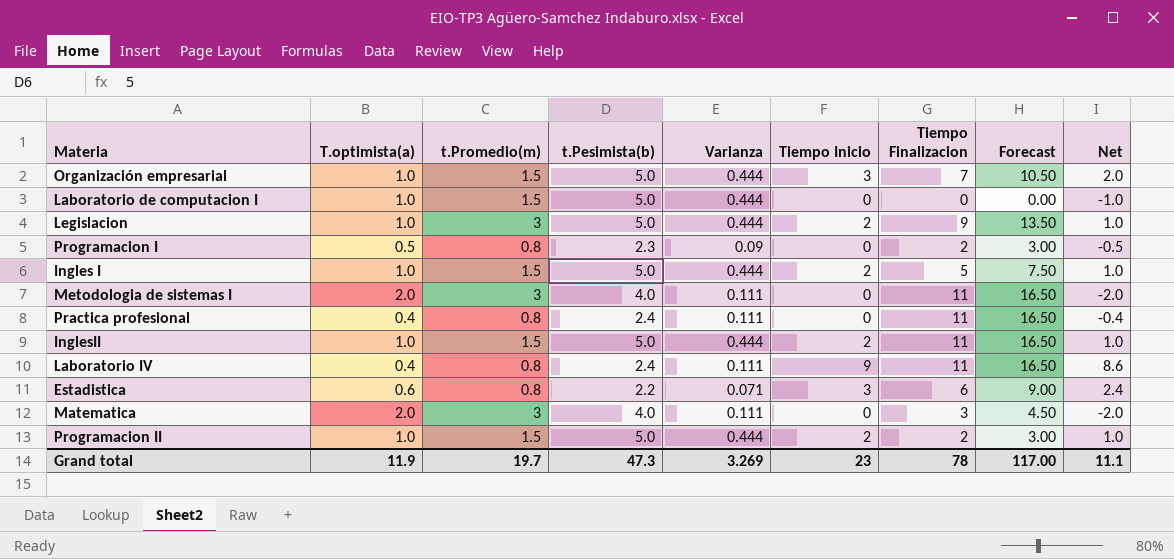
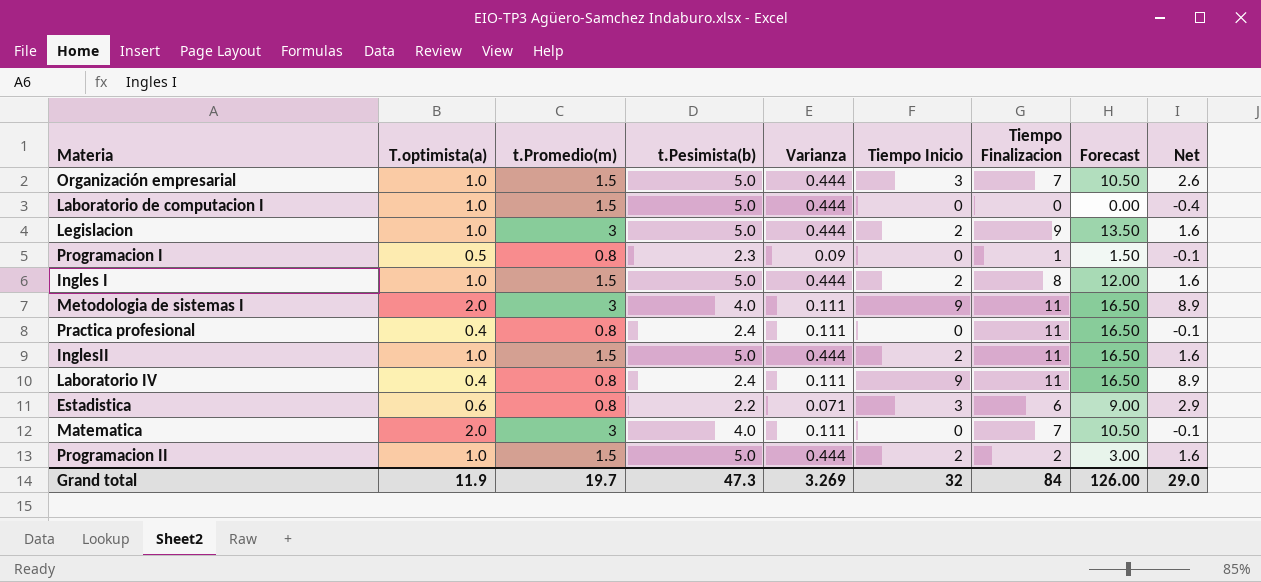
column Net | formula: [Tiempo Inicio] - [T.optimista(a)] -> [Tiempo Inicio] - [Varianza]
Programacion I | Tiempo Finalizacion: 2 -> 1
Programacion I | Forecast: 3.00 -> 1.50
Ingles I | Tiempo Finalizacion: 5 -> 8
Ingles I | Forecast: 7.50 -> 12.00
Metodologia de sistemas I | Tiempo Inicio: 0 -> 9
Matematica | Tiempo Finalizacion: 3 -> 7
Matematica | Forecast: 4.50 -> 10.50
Grand total | Tiempo Inicio: 23 -> 32
Grand total | Tiempo Finalizacion: 78 -> 84
Grand total | Forecast: 117.00 -> 126.00
Grand total | Net: 11.1 -> 29.0

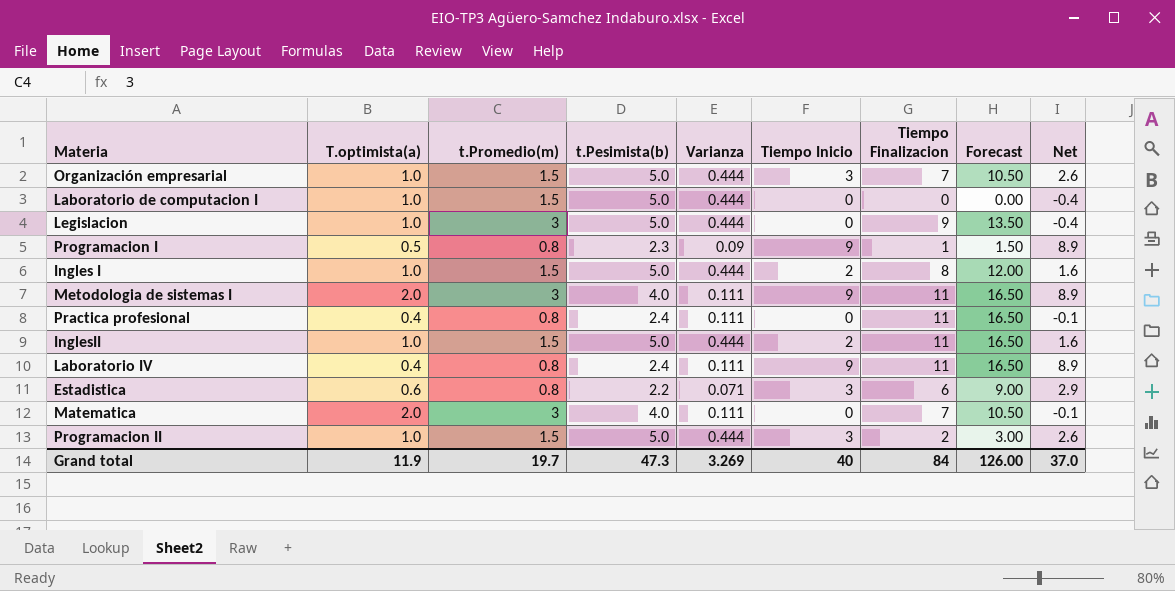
Legislacion | Tiempo Inicio: 2 -> 0
Legislacion | Net: 1.6 -> -0.4
Programacion I | Tiempo Inicio: 0 -> 9
Programacion I | Net: -0.1 -> 8.9
Programacion II | Tiempo Inicio: 2 -> 3
Programacion II | Net: 1.6 -> 2.6
Grand total | Tiempo Inicio: 32 -> 40
Grand total | Net: 29.0 -> 37.0

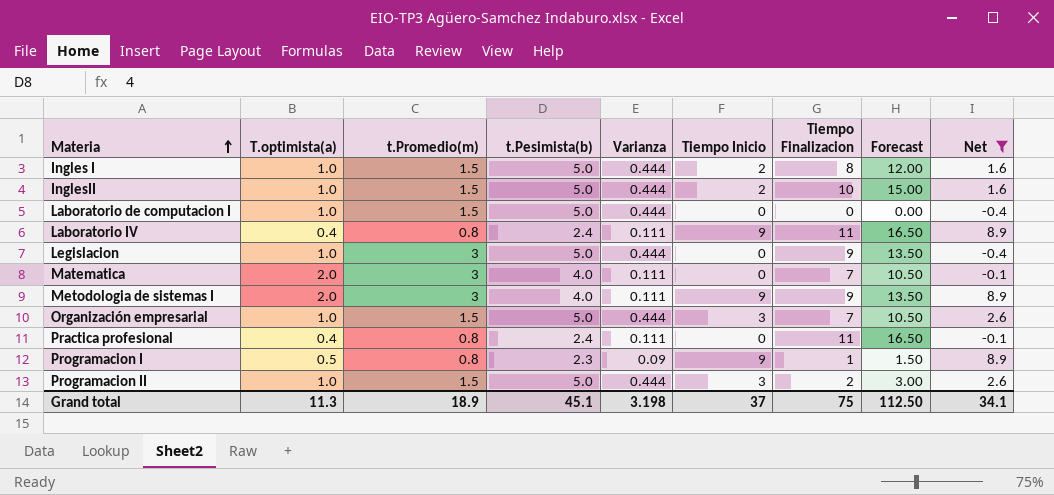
filter: none -> Net != 2.9
row order: none -> Materia ascending
InglesII | Tiempo Finalizacion: 11 -> 10
InglesII | Forecast: 16.50 -> 15.00
Metodologia de sistemas I | Tiempo Finalizacion: 11 -> 9
Metodologia de sistemas I | Forecast: 16.50 -> 13.50
Grand total | T.optimista(a): 11.9 -> 11.3
Grand total | t.Promedio(m): 19.7 -> 18.9
Grand total | t.Pesimista(b): 47.3 -> 45.1
Grand total | Varianza: 3.269 -> 3.198
Grand total | Tiempo Inicio: 40 -> 37
Grand total | Tiempo Finalizacion: 84 -> 75
Grand total | Forecast: 126.00 -> 112.50
Grand total | Net: 37.0 -> 34.1

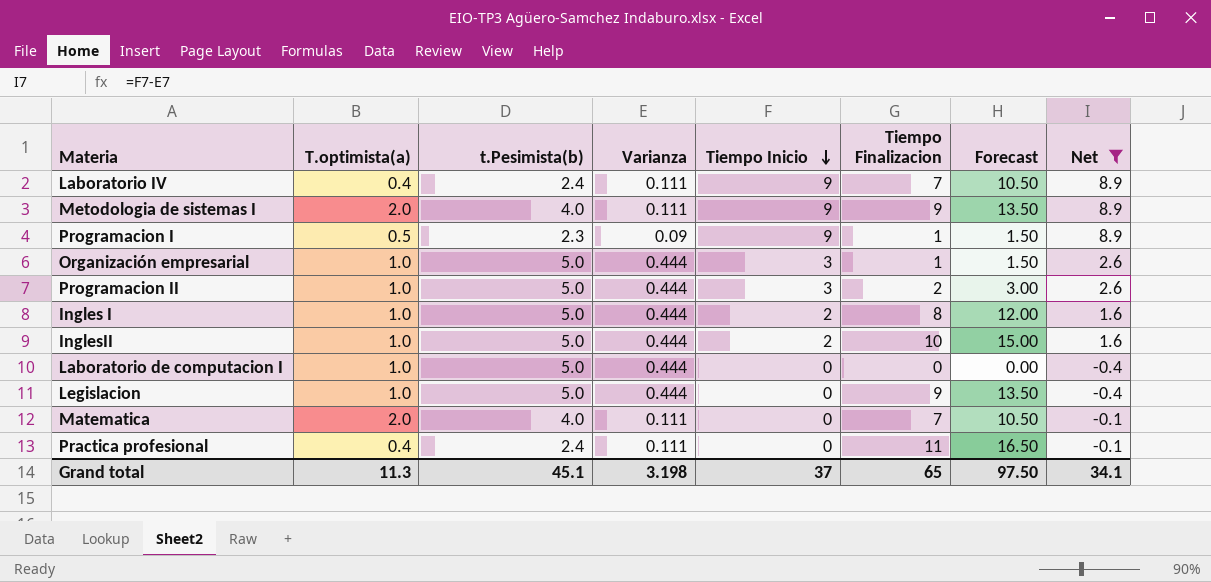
row order: Materia ascending -> Tiempo Inicio descending
column t.Promedio(m) | position: 3 -> none
Laboratorio IV | Tiempo Finalizacion: 11 -> 7
Laboratorio IV | Forecast: 16.50 -> 10.50
Organización empresarial | Tiempo Finalizacion: 7 -> 1
Organización empresarial | Forecast: 10.50 -> 1.50
Grand total | Tiempo Finalizacion: 75 -> 65
Grand total | Forecast: 112.50 -> 97.50

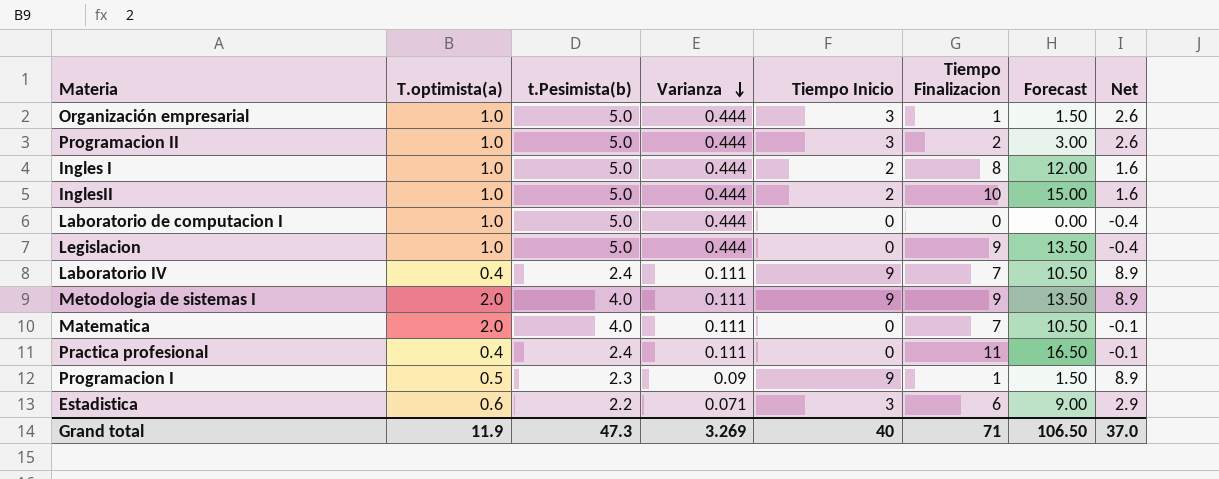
filter: Net != 2.9 -> none
row order: Tiempo Inicio descending -> Varianza descending
Grand total | T.optimista(a): 11.3 -> 11.9
Grand total | t.Pesimista(b): 45.1 -> 47.3
Grand total | Varianza: 3.198 -> 3.269
Grand total | Tiempo Inicio: 37 -> 40
Grand total | Tiempo Finalizacion: 65 -> 71
Grand total | Forecast: 97.50 -> 106.50
Grand total | Net: 34.1 -> 37.0

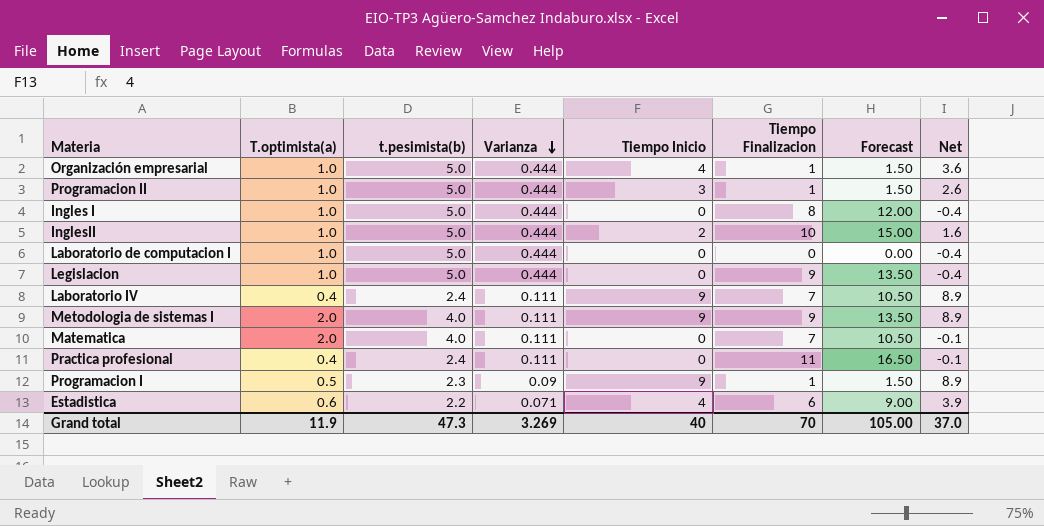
column name: t.Pesimista(b) -> t.pesimista(b)
Organización empresarial | Tiempo Inicio: 3 -> 4
Organización empresarial | Net: 2.6 -> 3.6
Programacion II | Tiempo Finalizacion: 2 -> 1
Programacion II | Forecast: 3.00 -> 1.50
Ingles I | Tiempo Inicio: 2 -> 0
Ingles I | Net: 1.6 -> -0.4
Estadistica | Tiempo Inicio: 3 -> 4
Estadistica | Net: 2.9 -> 3.9
Grand total | Tiempo Finalizacion: 71 -> 70
Grand total | Forecast: 106.50 -> 105.00

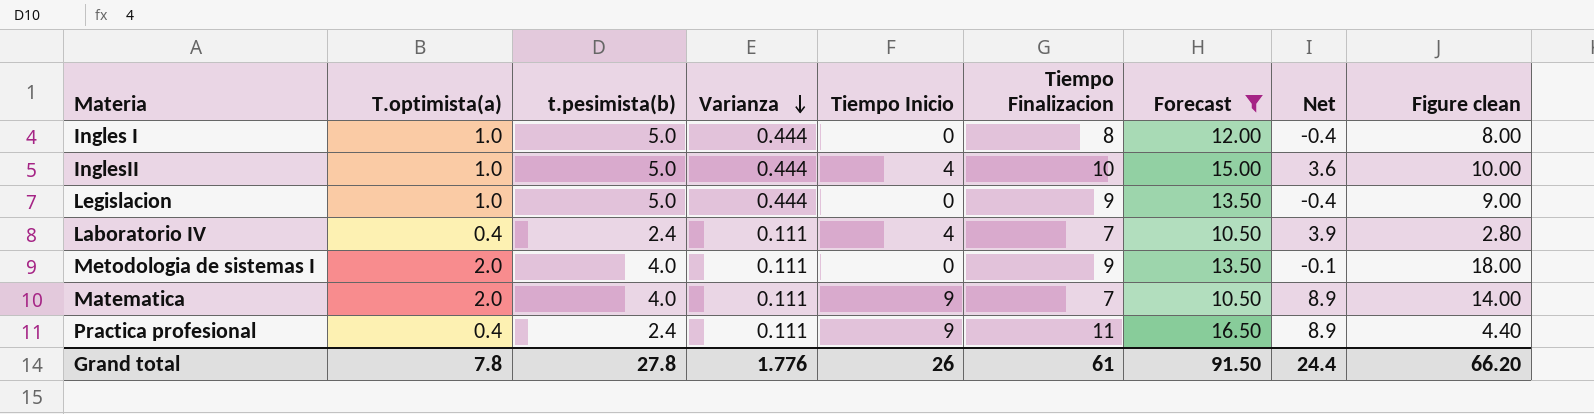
filter: none -> Forecast >= 10.50
column Figure clean | formula: none -> [T.optimista(a)] * [Tiempo Finalizacion]
InglesII | Tiempo Inicio: 2 -> 4
InglesII | Net: 1.6 -> 3.6
Laboratorio IV | Tiempo Inicio: 9 -> 4
Laboratorio IV | Net: 8.9 -> 3.9
Metodologia de sistemas I | Tiempo Inicio: 9 -> 0
Metodologia de sistemas I | Net: 8.9 -> -0.1
Matematica | Tiempo Inicio: 0 -> 9
Matematica | Net: -0.1 -> 8.9
Practica profesional | Tiempo Inicio: 0 -> 9
Practica profesional | Net: -0.1 -> 8.9
Grand total | T.optimista(a): 11.9 -> 7.8
Grand total | t.pesimista(b): 47.3 -> 27.8
Grand total | Varianza: 3.269 -> 1.776
Grand total | Tiempo Inicio: 40 -> 26
Grand total | Tiempo Finalizacion: 70 -> 61
Grand total | Forecast: 105.00 -> 91.50
Grand total | Net: 37.0 -> 24.4

